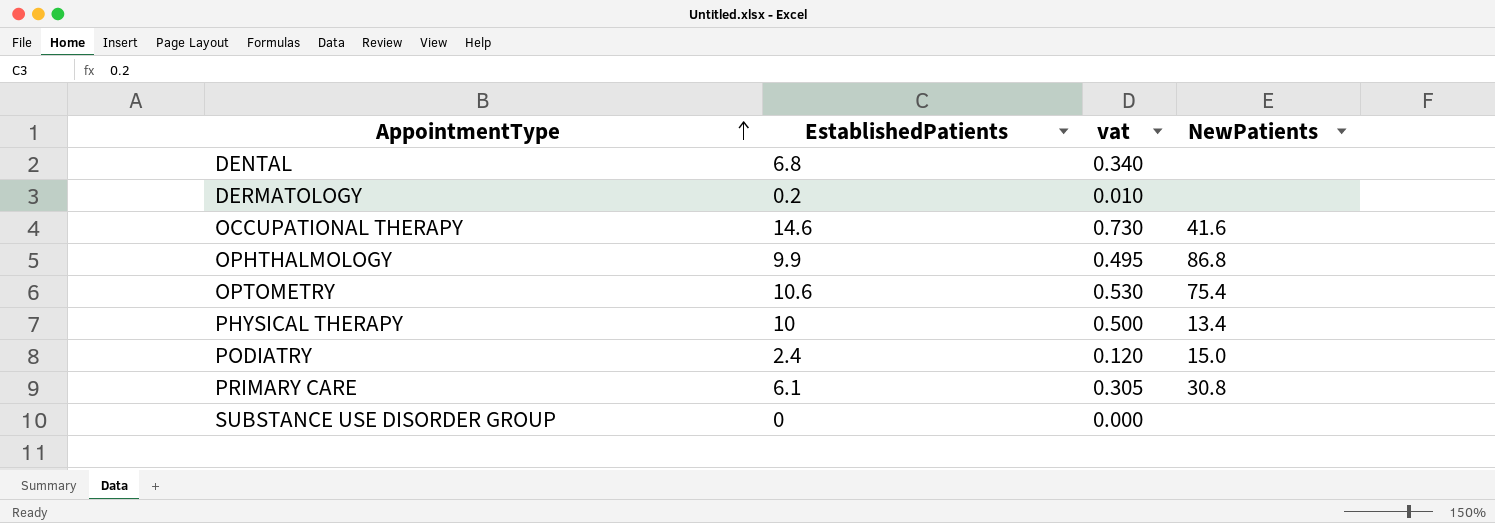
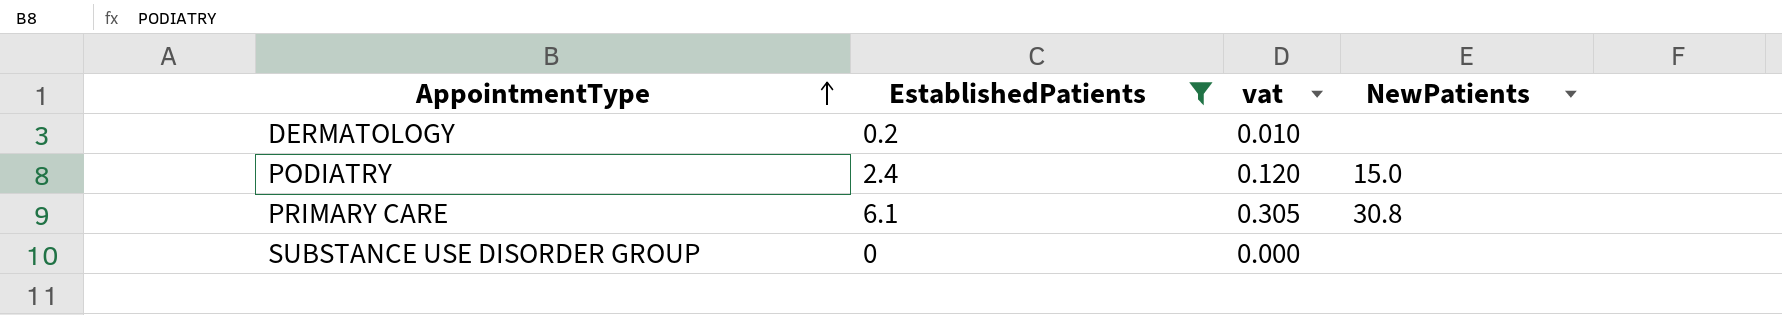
filter: none -> EstablishedPatients <= 6.1

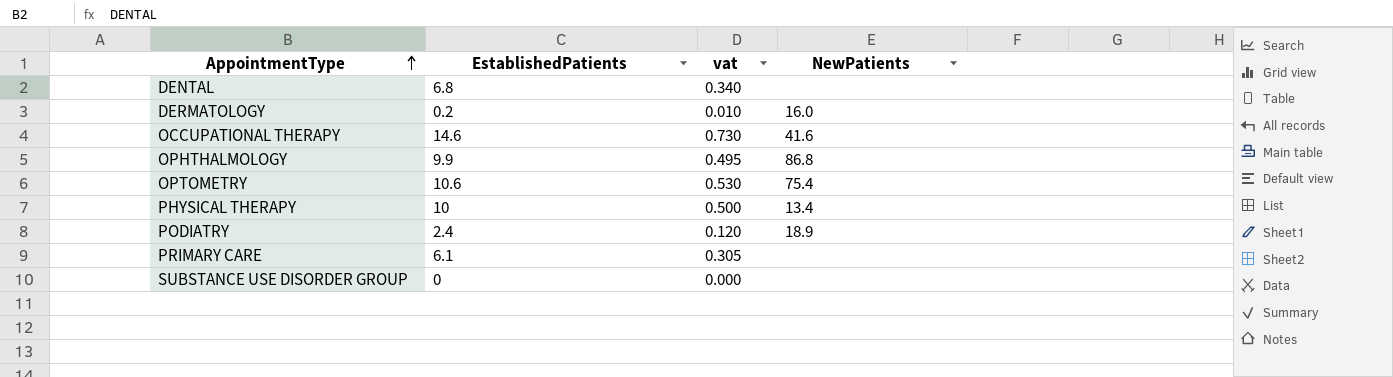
filter: EstablishedPatients <= 6.1 -> none
DERMATOLOGY | NewPatients: none -> 16.0
PODIATRY | NewPatients: 15.0 -> 18.9
PRIMARY CARE | NewPatients: 30.8 -> none

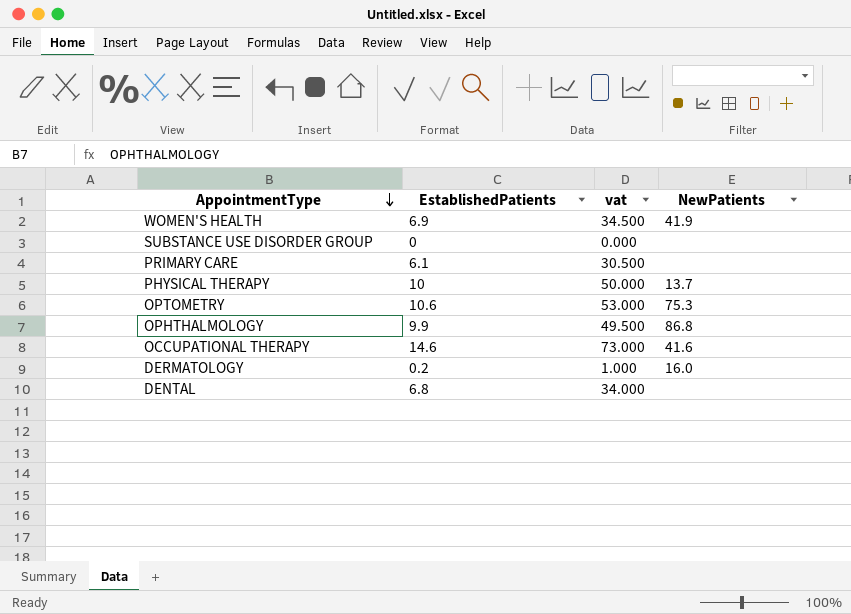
row order: AppointmentType ascending -> AppointmentType descending
column vat | formula: [EstablishedPatients] * 0.05 -> [EstablishedPatients] * 5
row PODIATRY: 2.4 | 0.120 | 18.9 -> none
row WOMEN'S HEALTH: none -> 6.9 | 34.500 | 41.9
PHYSICAL THERAPY | NewPatients: 13.4 -> 13.7
OPTOMETRY | NewPatients: 75.4 -> 75.3

